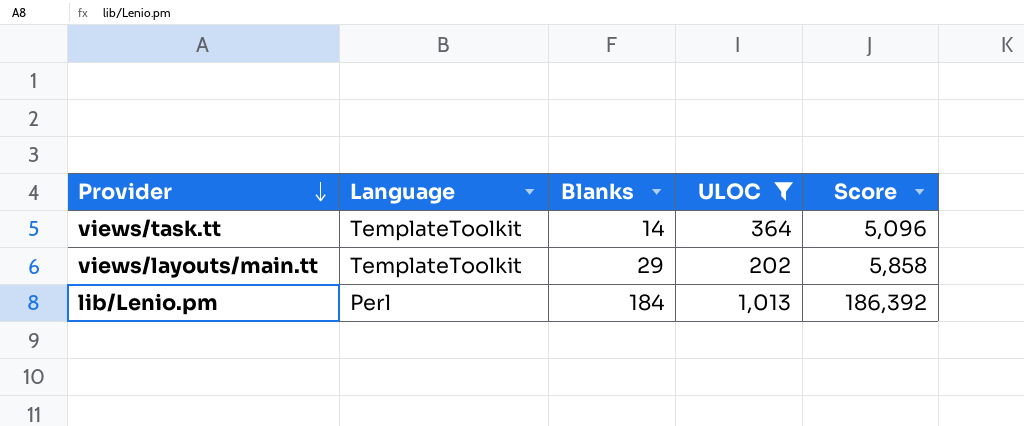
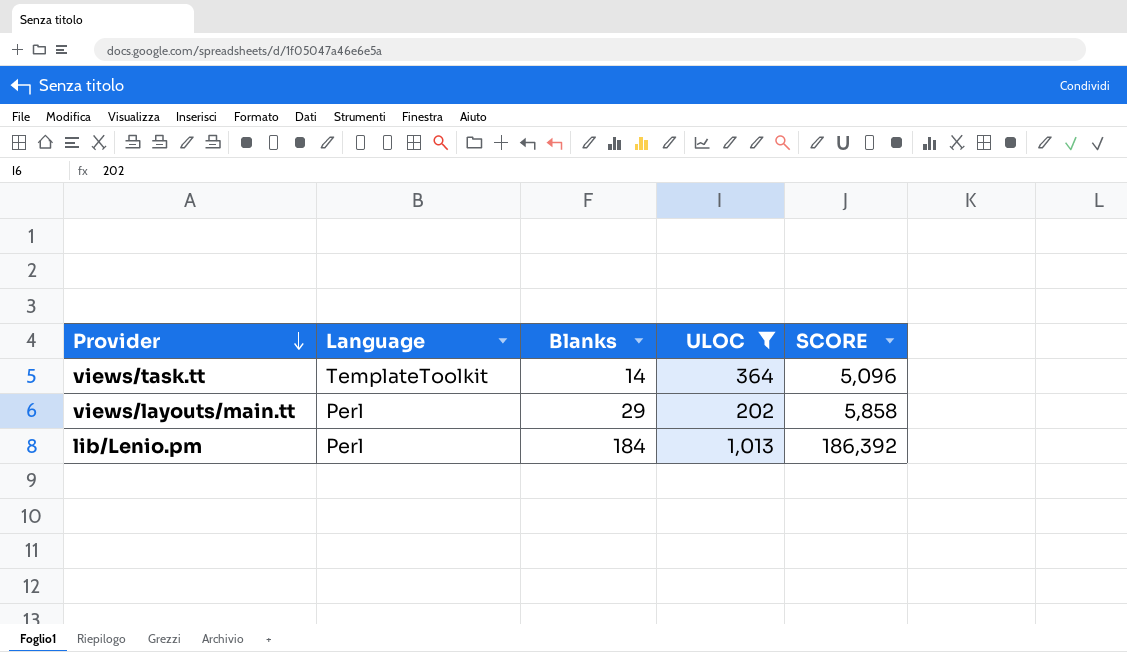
column name: Score -> SCORE
views/layouts/main.tt | Language: TemplateToolkit -> Perl

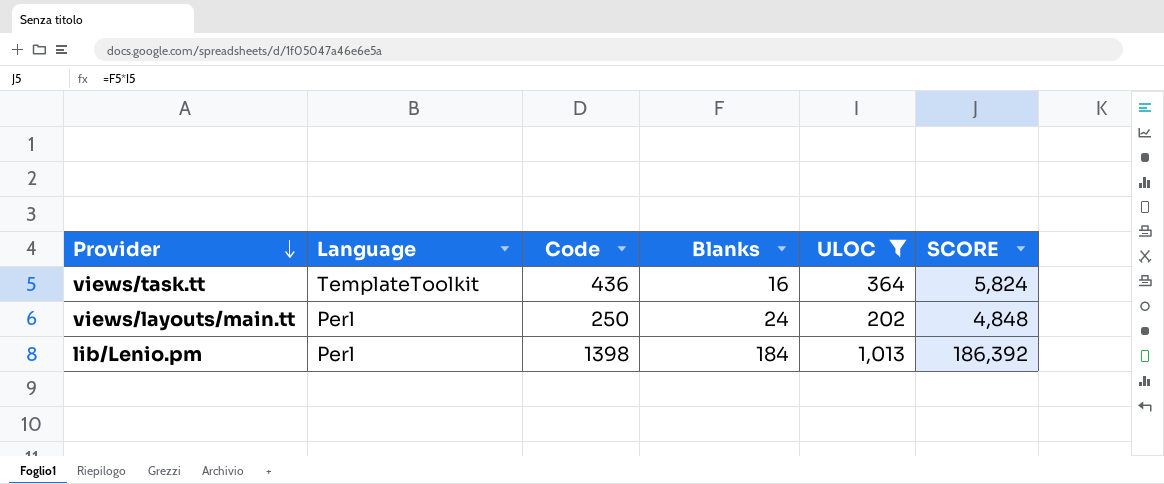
column Code | position: none -> 3
views/task.tt | Blanks: 14 -> 16
views/task.tt | SCORE: 5,096 -> 5,824
views/layouts/main.tt | Blanks: 29 -> 24
views/layouts/main.tt | SCORE: 5,858 -> 4,848

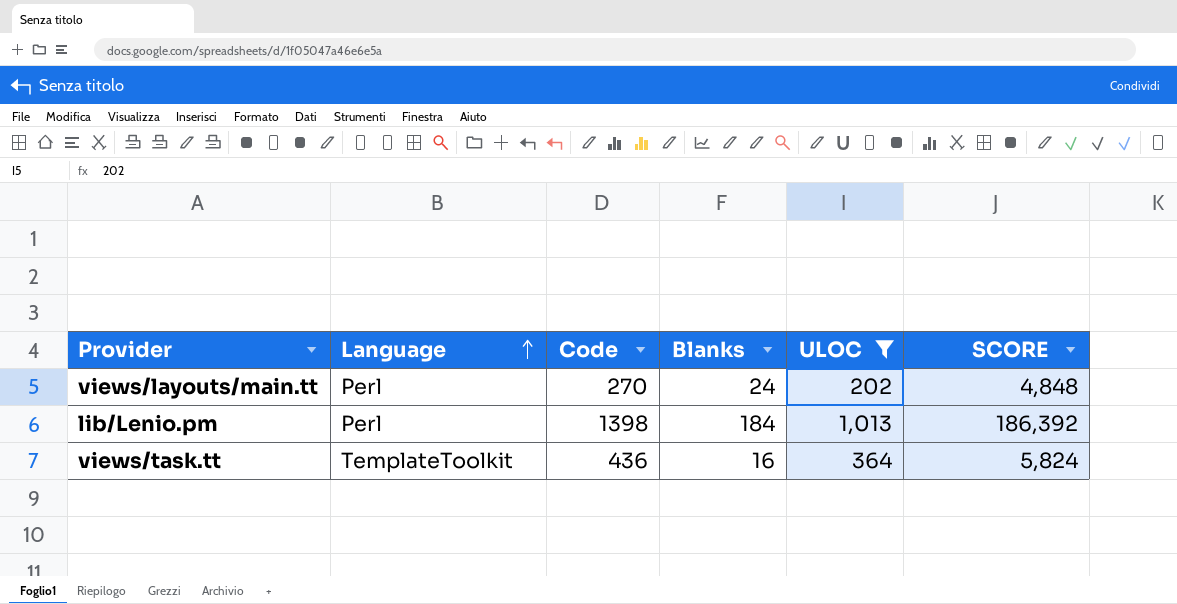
row order: Provider descending -> Language ascending
views/layouts/main.tt | Code: 250 -> 270

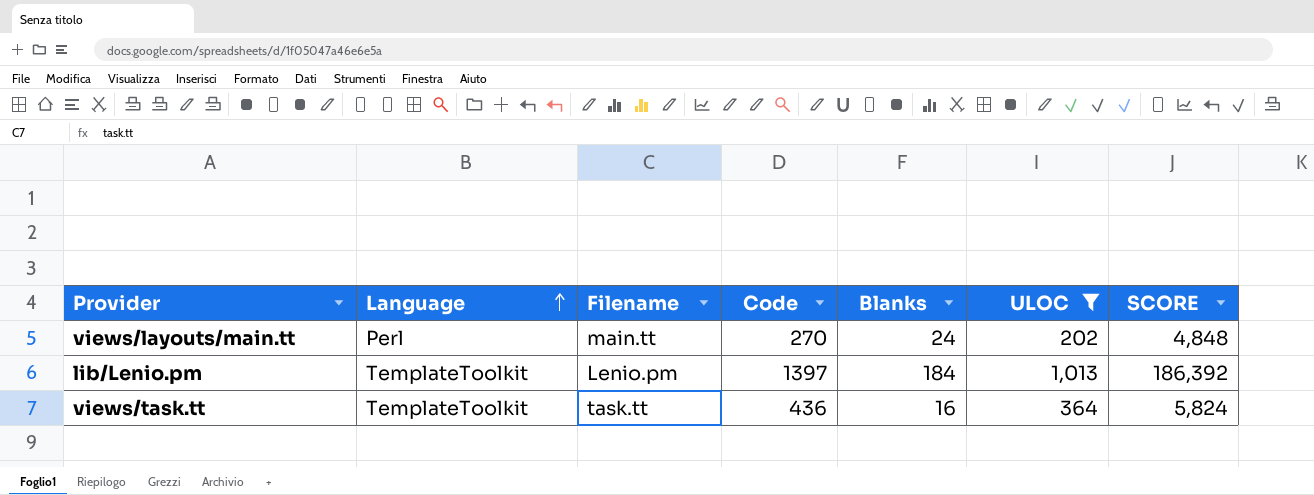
column Filename | position: none -> 3
lib/Lenio.pm | Language: Perl -> TemplateToolkit
lib/Lenio.pm | Code: 1398 -> 1397

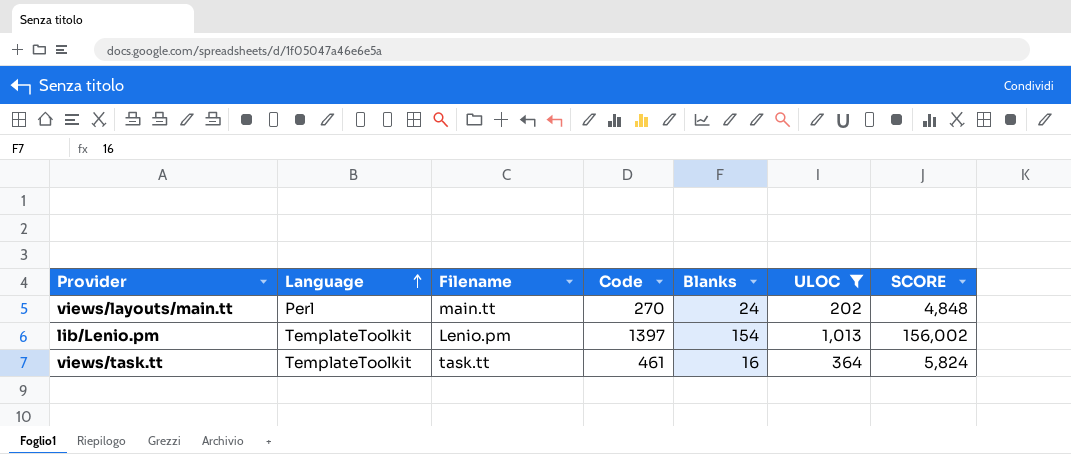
lib/Lenio.pm | Blanks: 184 -> 154
lib/Lenio.pm | SCORE: 186,392 -> 156,002
views/task.tt | Code: 436 -> 461

